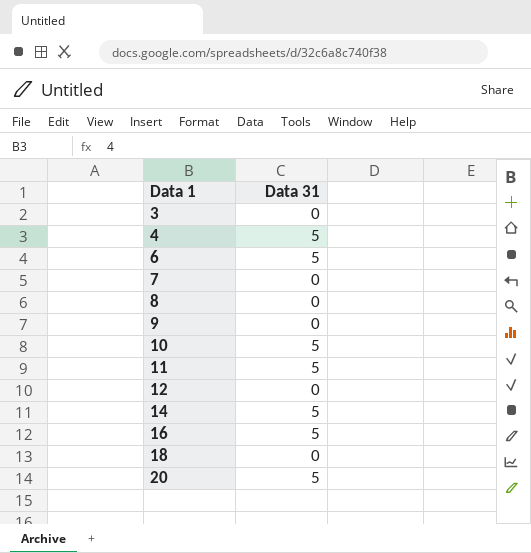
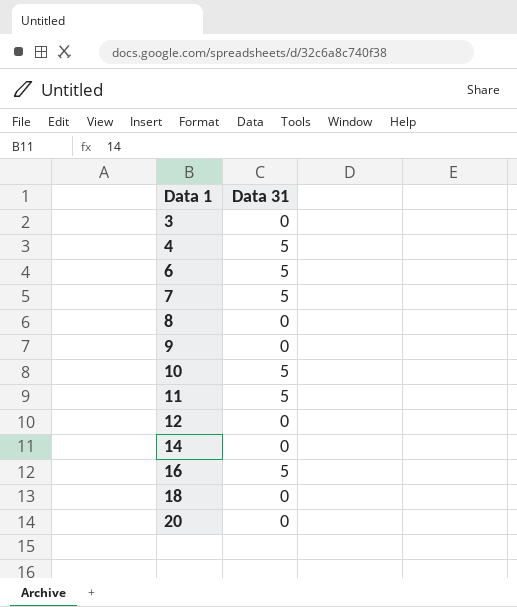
7 | Data 31: 0 -> 5
14 | Data 31: 5 -> 0
20 | Data 31: 5 -> 0

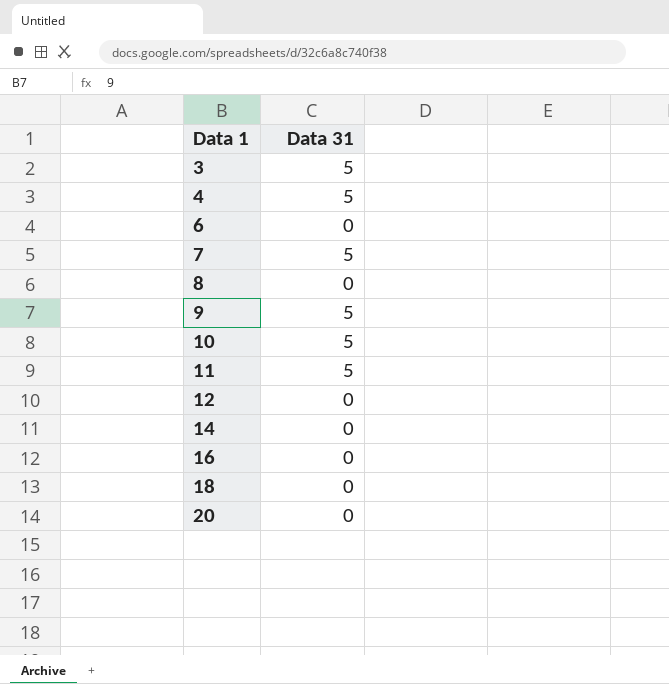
3 | Data 31: 0 -> 5
6 | Data 31: 5 -> 0
9 | Data 31: 0 -> 5
16 | Data 31: 5 -> 0

